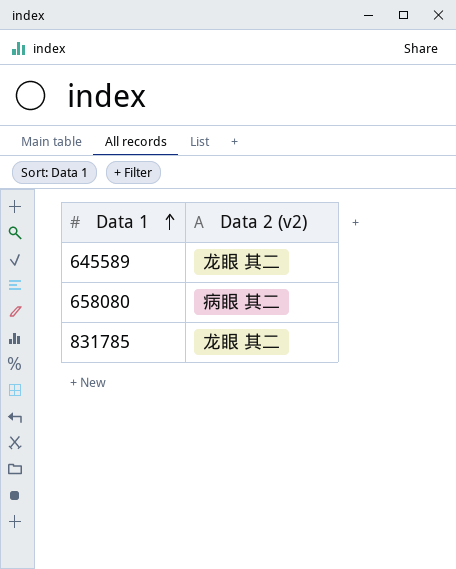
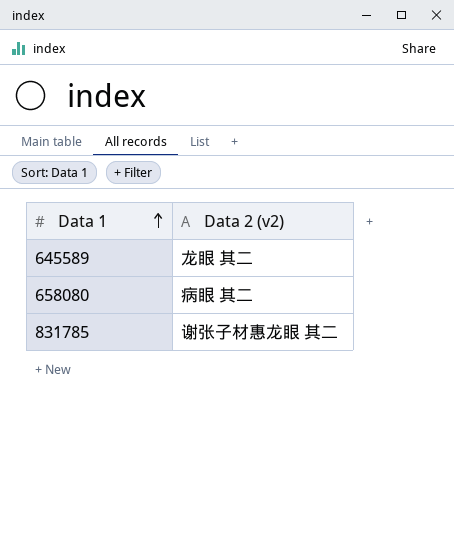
831785 | Data 2 (v2): 龙眼 其二 -> 谢张子材惠龙眼 其二

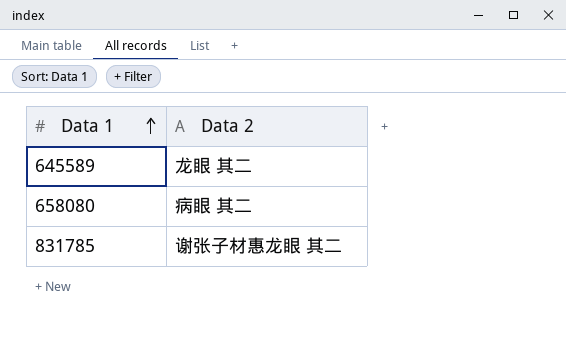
column name: Data 2 (v2) -> Data 2

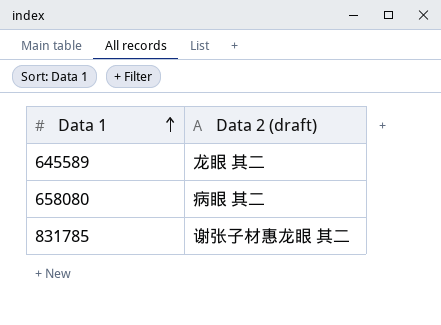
column name: Data 2 -> Data 2 (draft)

